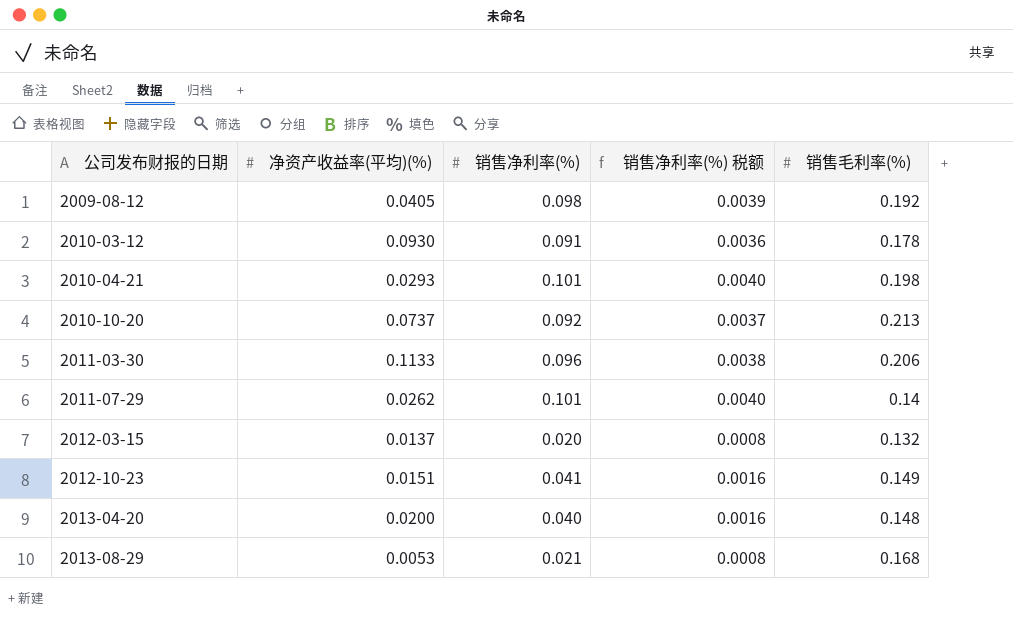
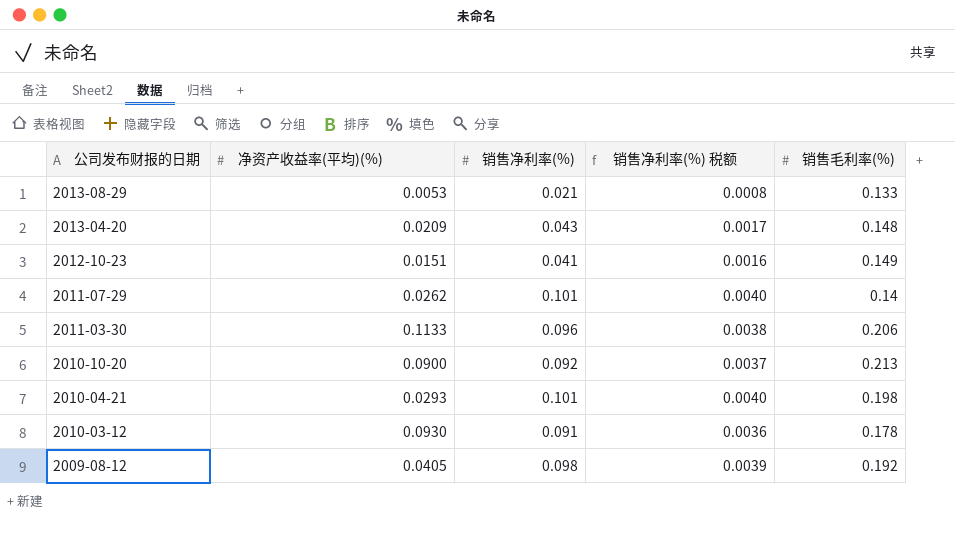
row order: 公司发布财报的日期 ascending -> 公司发布财报的日期 descending
row 2012-03-15: 0.0137 | 0.020 | 0.0008 | 0.132 -> none
2013-08-29 | 销售毛利率(%): 0.168 -> 0.133
2013-04-20 | 净资产收益率(平均)(%): 0.0200 -> 0.0209
2013-04-20 | 销售净利率(%): 0.040 -> 0.043
2013-04-20 | 销售净利率(%) 税额: 0.0016 -> 0.0017
2010-10-20 | 净资产收益率(平均)(%): 0.0737 -> 0.0900

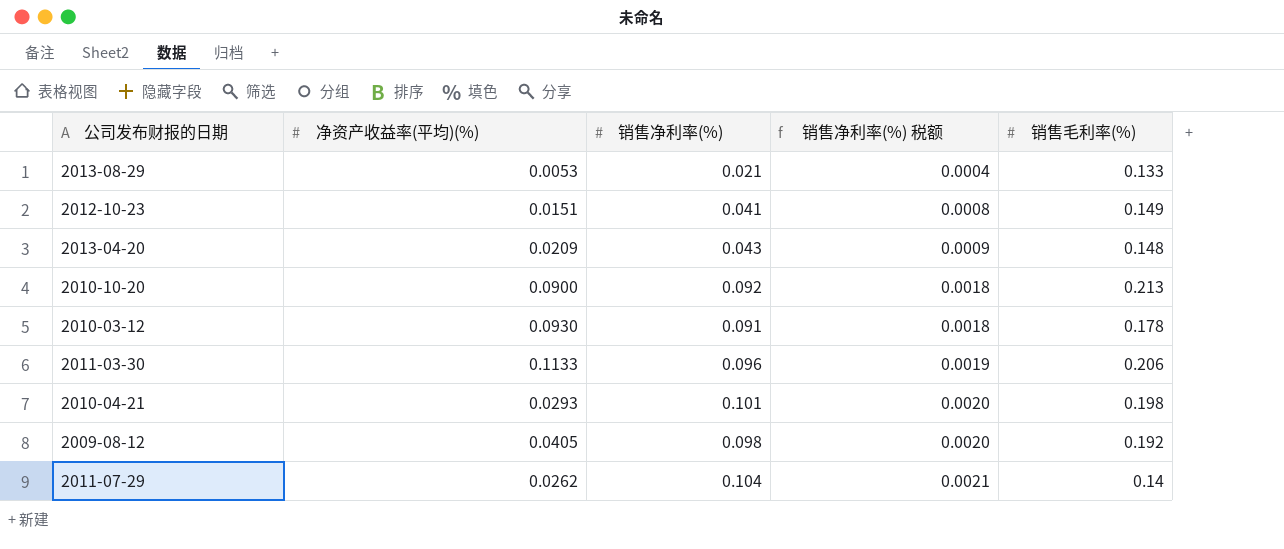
row order: 公司发布财报的日期 descending -> 销售净利率(%) 税额 ascending
column 销售净利率(%) 税额 | formula: [销售净利率(%)] * 0.04 -> [销售净利率(%)] * 0.02
2011-07-29 | 销售净利率(%): 0.101 -> 0.104

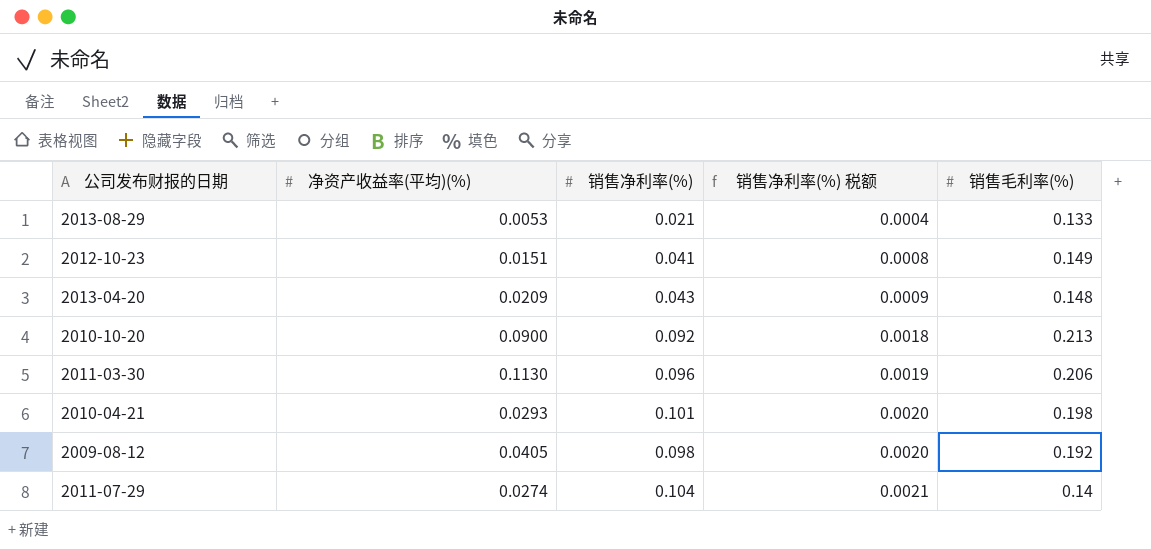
row 2010-03-12: 0.0930 | 0.091 | 0.0018 | 0.178 -> none
2011-03-30 | 净资产收益率(平均)(%): 0.1133 -> 0.1130
2011-07-29 | 净资产收益率(平均)(%): 0.0262 -> 0.0274

